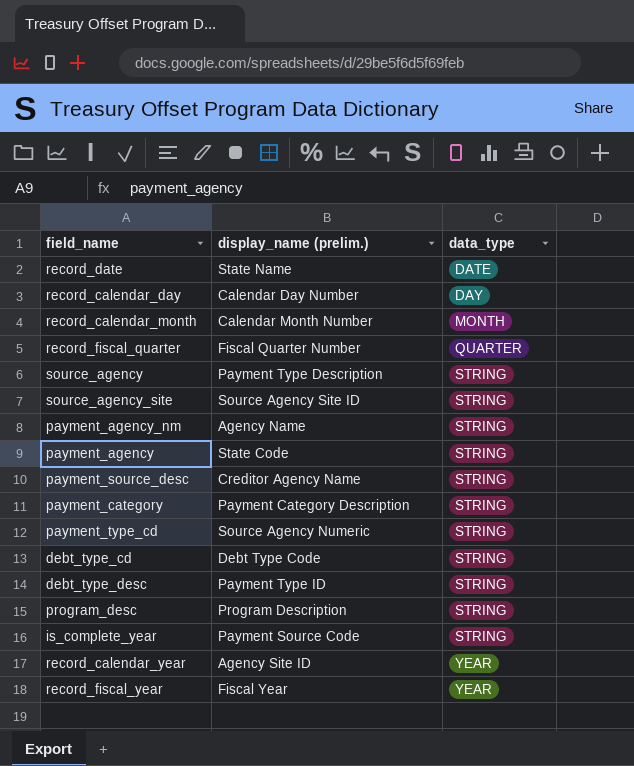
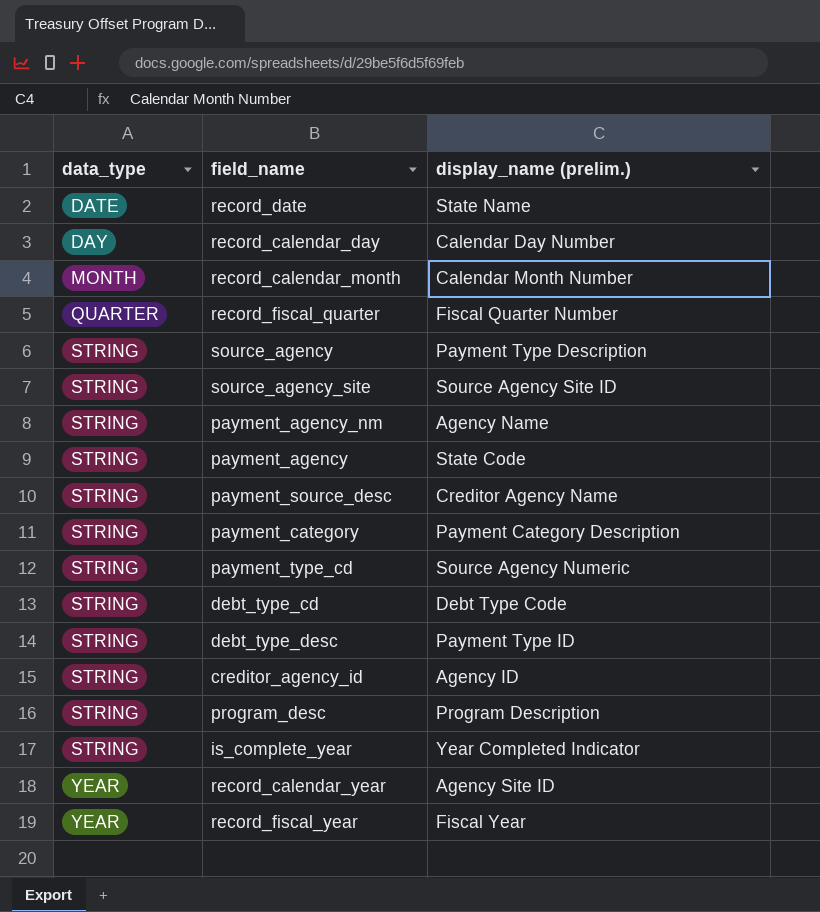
column data_type | position: 3 -> 1
row creditor_agency_id: none -> STRING | Agency ID
is_complete_year | display_name (prelim.): Payment Source Code -> Year Completed Indicator

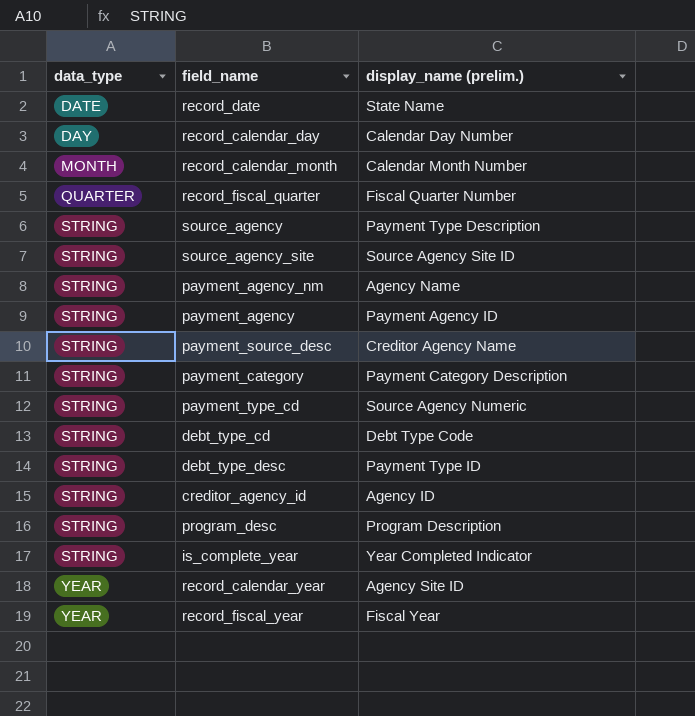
payment_agency | display_name (prelim.): State Code -> Payment Agency ID

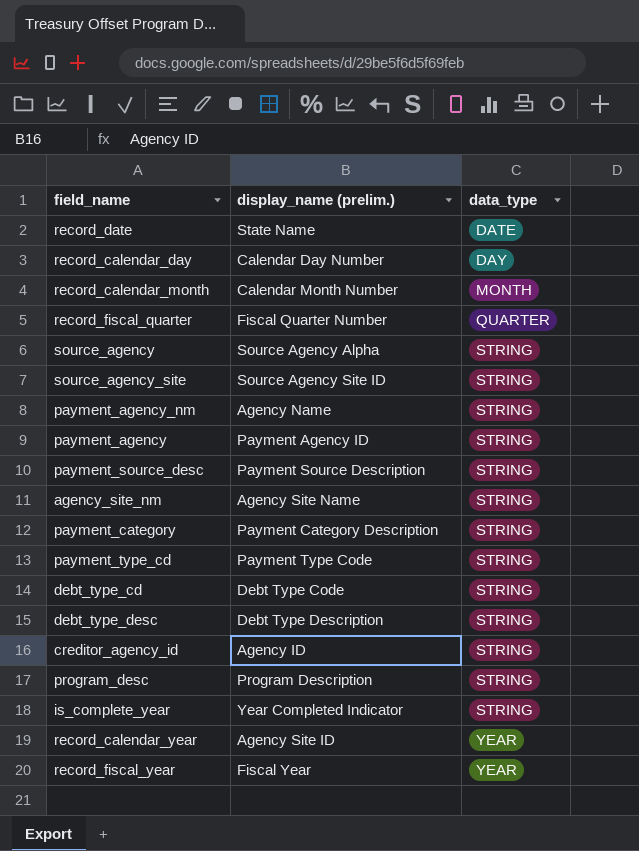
column data_type | position: 1 -> 3
source_agency | display_name (prelim.): Payment Type Description -> Source Agency Alpha
payment_source_desc | display_name (prelim.): Creditor Agency Name -> Payment Source Description
row agency_site_nm: none -> Agency Site Name | STRING
payment_type_cd | display_name (prelim.): Source Agency Numeric -> Payment Type Code
debt_type_desc | display_name (prelim.): Payment Type ID -> Debt Type Description

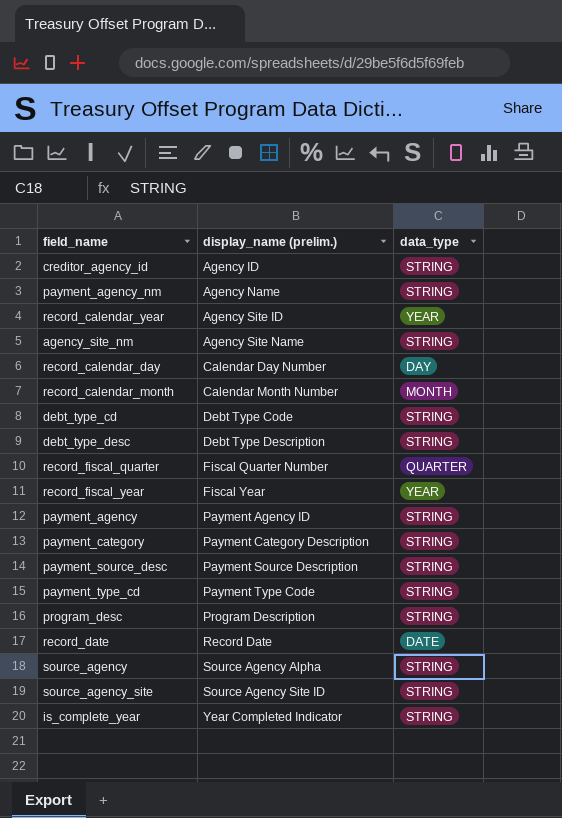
row order: data_type ascending -> display_name (prelim.) ascending
record_date | display_name (prelim.): State Name -> Record Date

